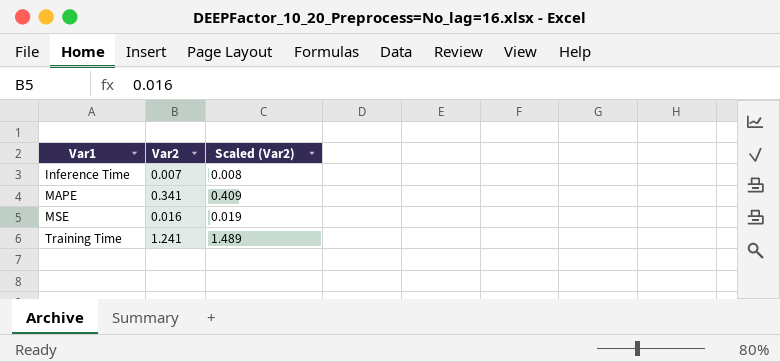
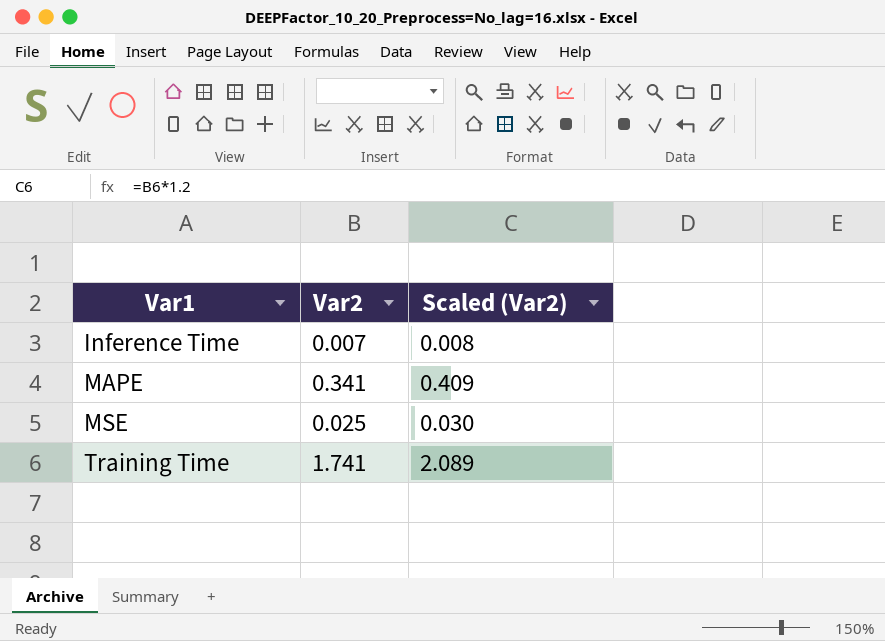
MSE | Var2: 0.016 -> 0.025
MSE | Scaled (Var2): 0.019 -> 0.030
Training Time | Var2: 1.241 -> 1.741
Training Time | Scaled (Var2): 1.489 -> 2.089

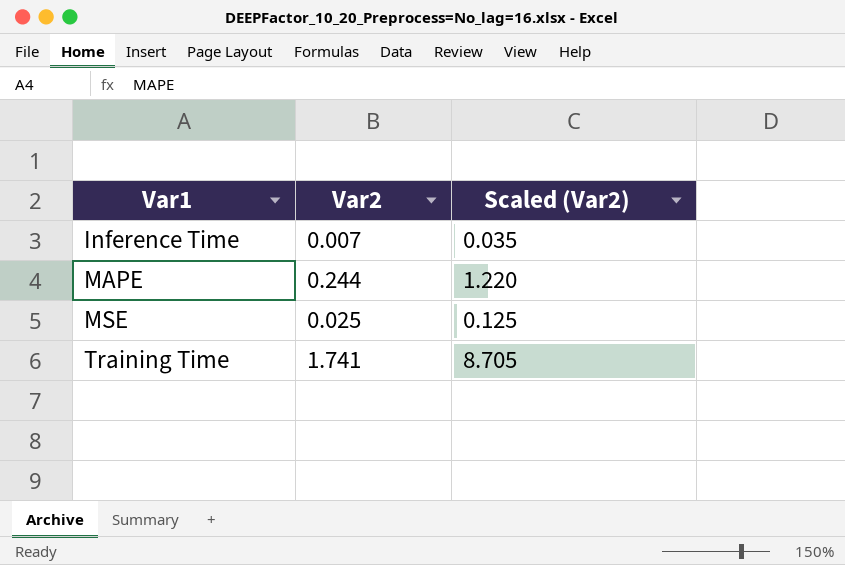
column Scaled (Var2) | formula: [Var2] * 1.2 -> [Var2] * 5
MAPE | Var2: 0.341 -> 0.244

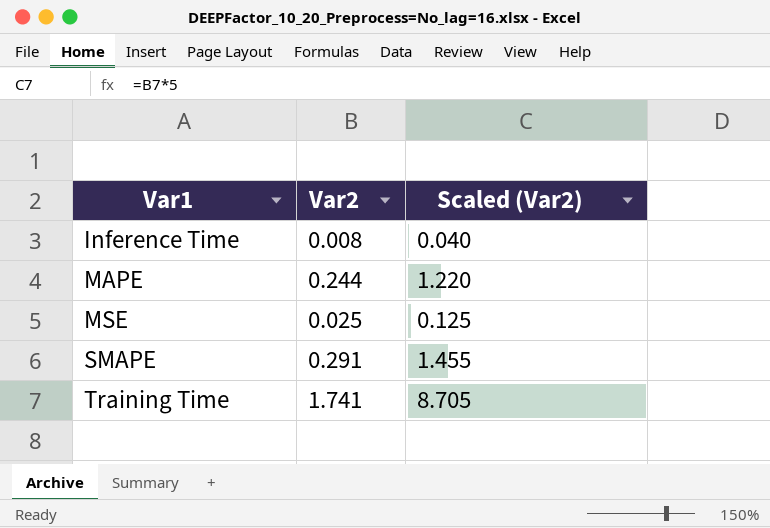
Inference Time | Var2: 0.007 -> 0.008
Inference Time | Scaled (Var2): 0.035 -> 0.040
row SMAPE: none -> 0.291 | 1.455

